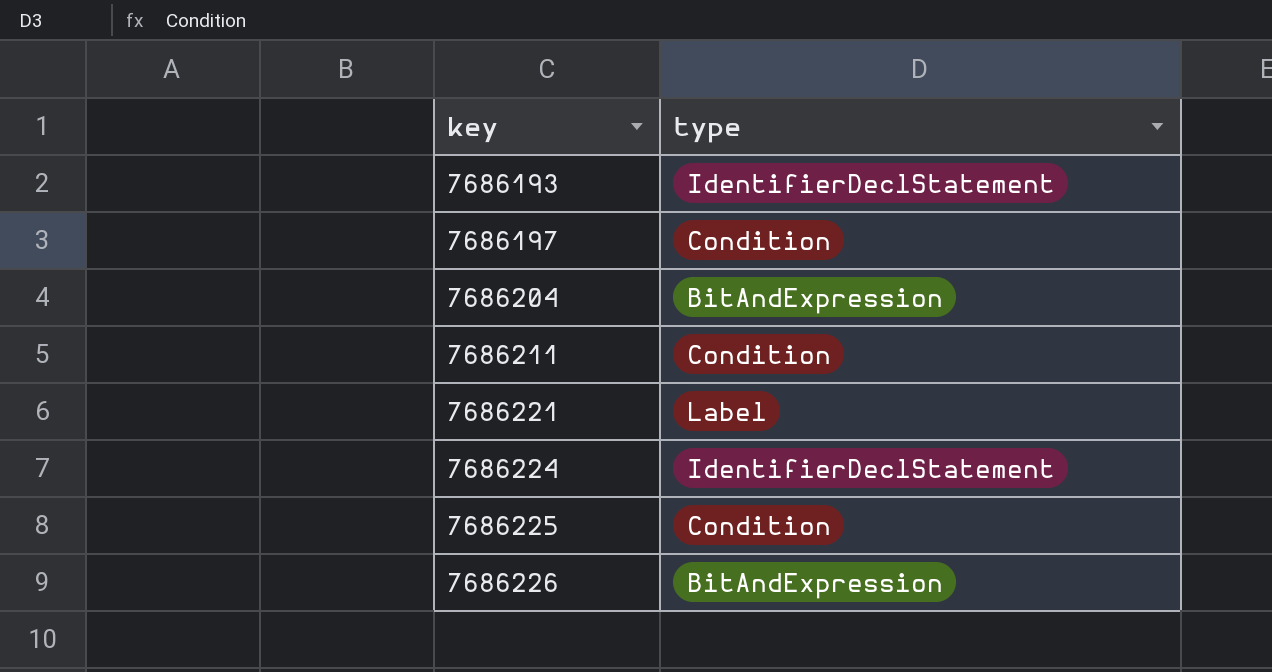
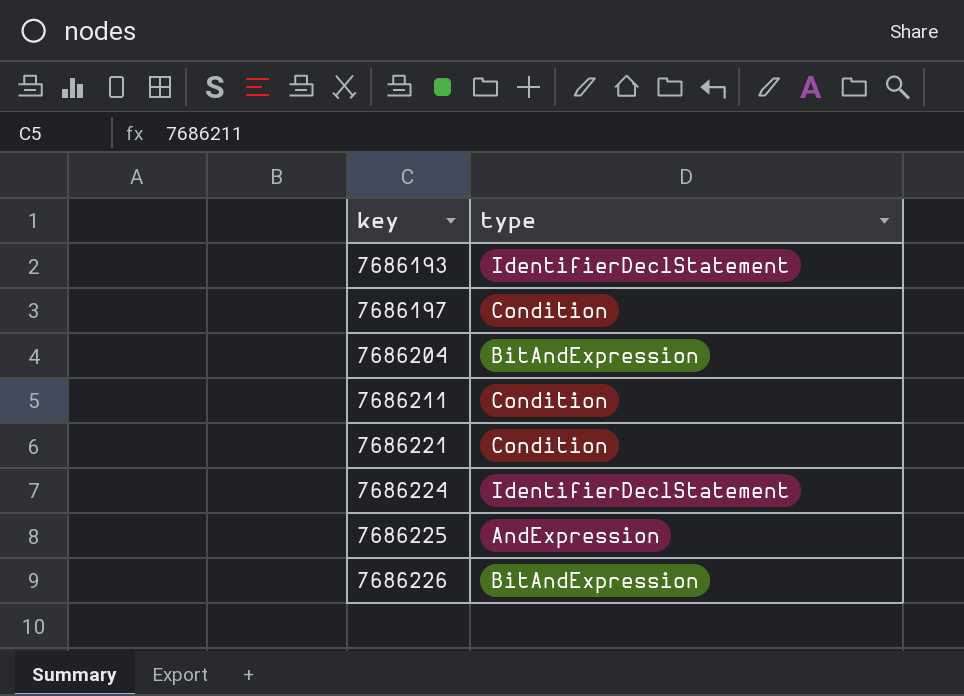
7686221 | type: Label -> Condition
7686225 | type: Condition -> AndExpression

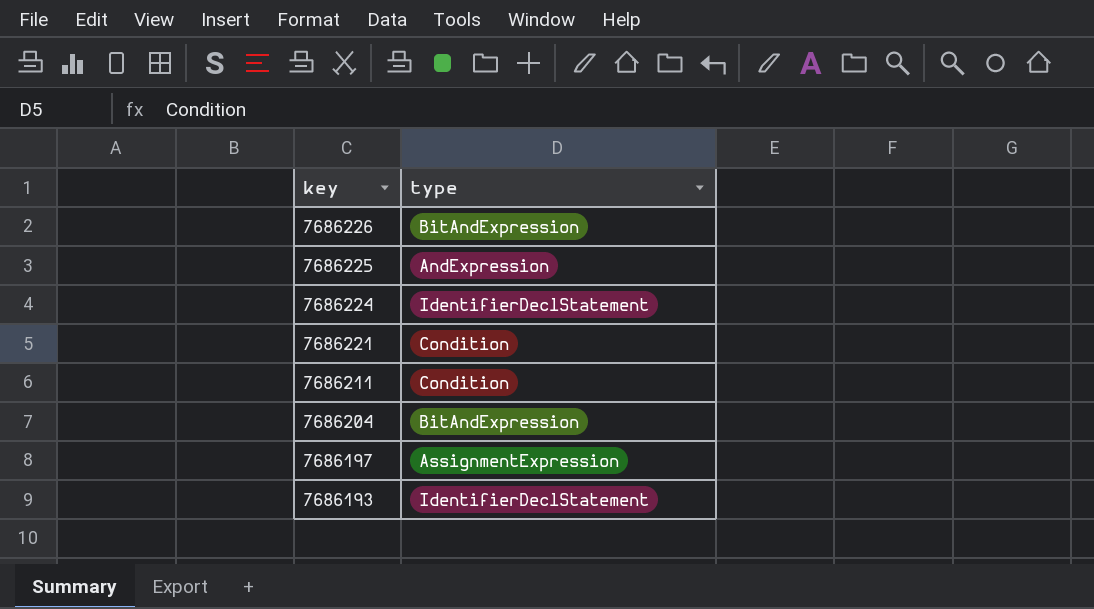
row order: key ascending -> key descending
7686197 | type: Condition -> AssignmentExpression

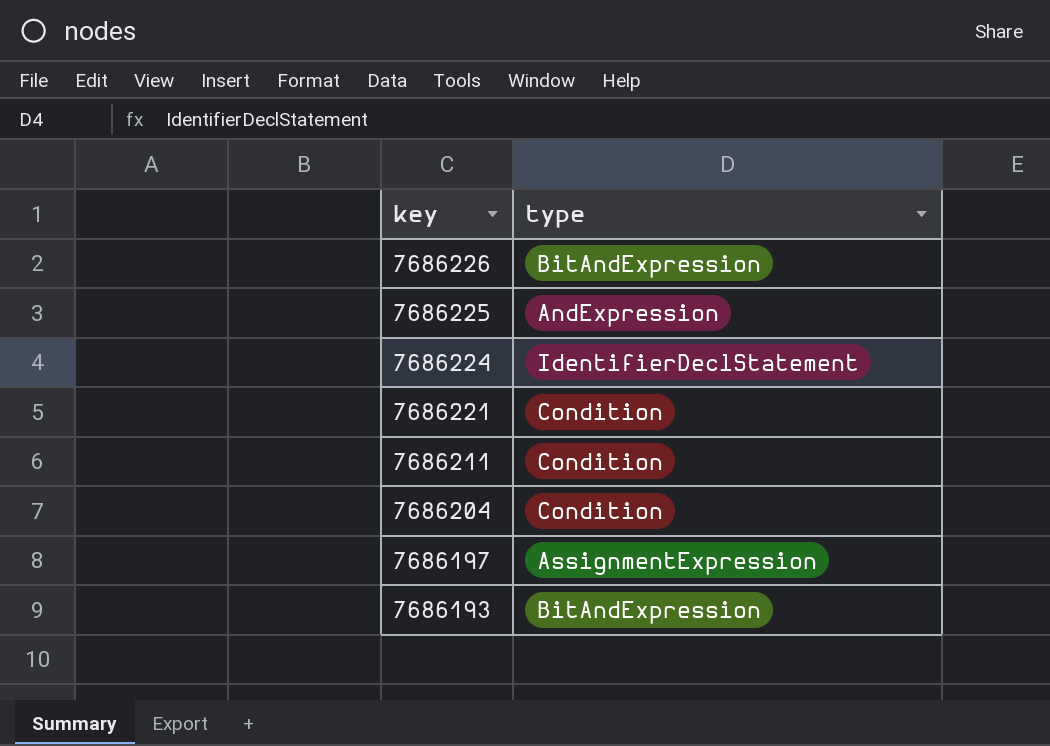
7686204 | type: BitAndExpression -> Condition
7686193 | type: IdentifierDeclStatement -> BitAndExpression

